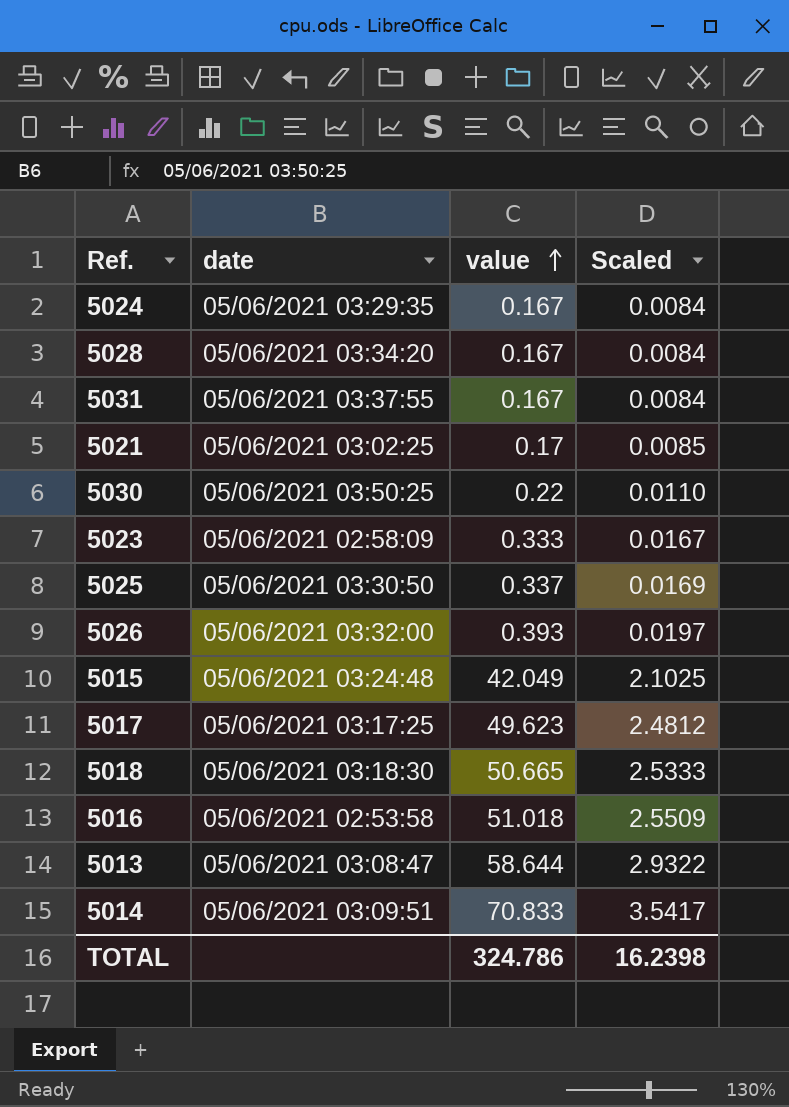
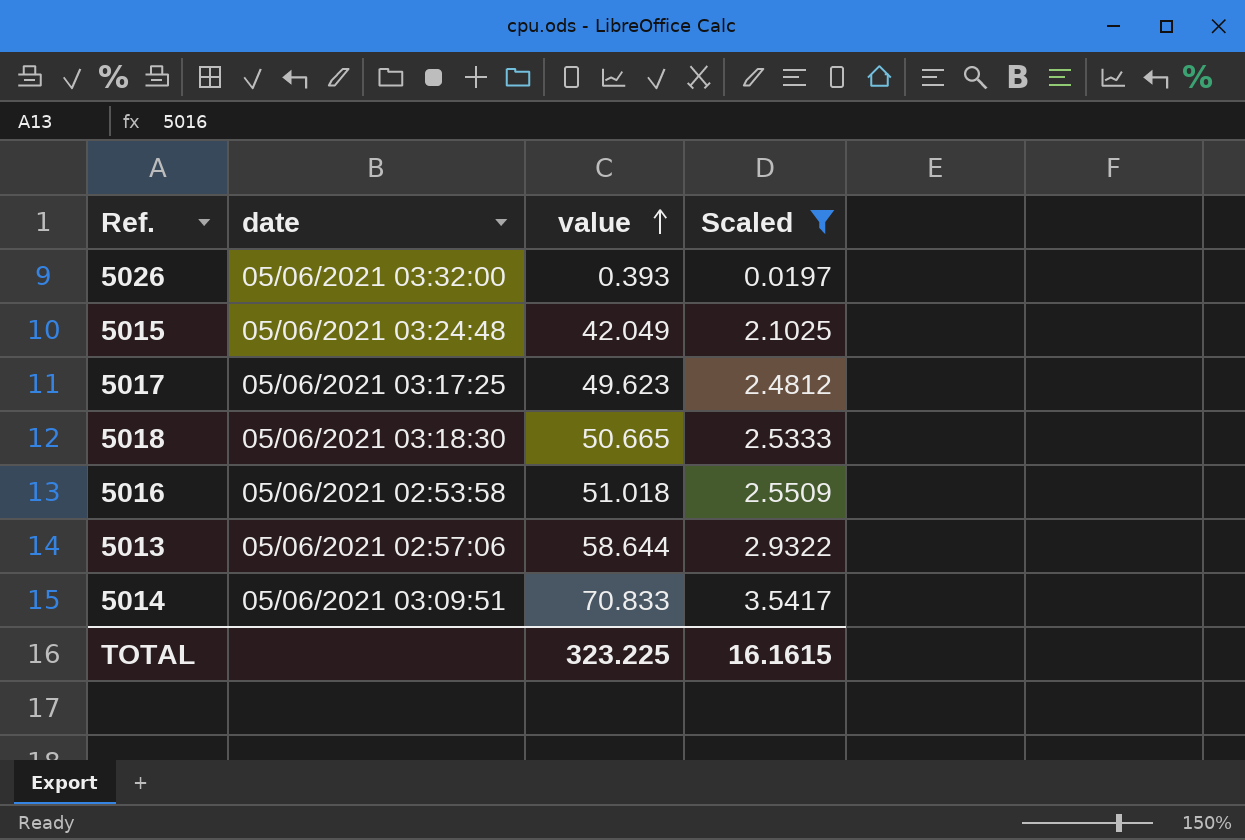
filter: none -> Scaled >= 0.0197
5013 | date: 05/06/2021 03:08:47 -> 05/06/2021 02:57:06
TOTAL | value: 324.786 -> 323.225
TOTAL | Scaled: 16.2398 -> 16.1615

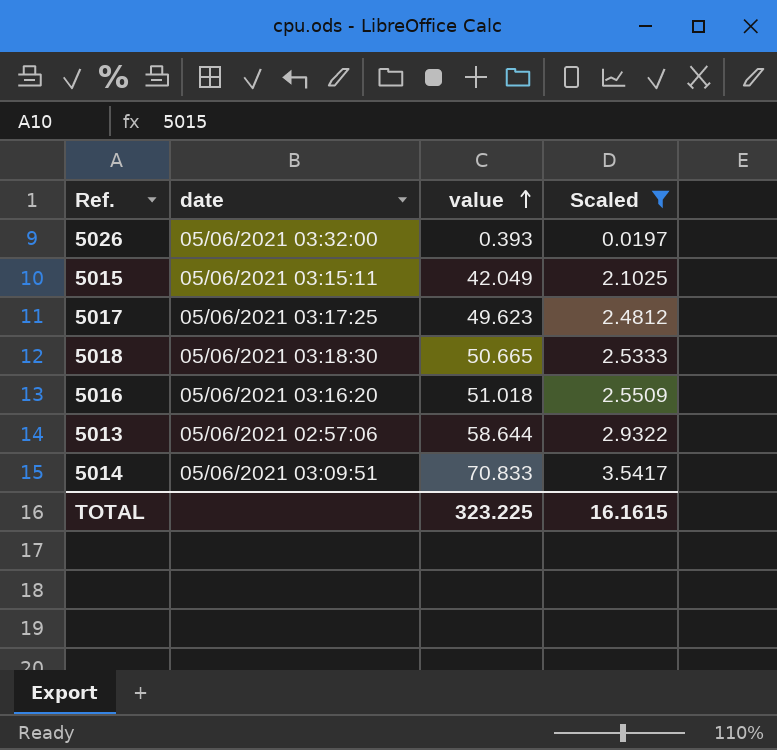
5015 | date: 05/06/2021 03:24:48 -> 05/06/2021 03:15:11
5016 | date: 05/06/2021 02:53:58 -> 05/06/2021 03:16:20

